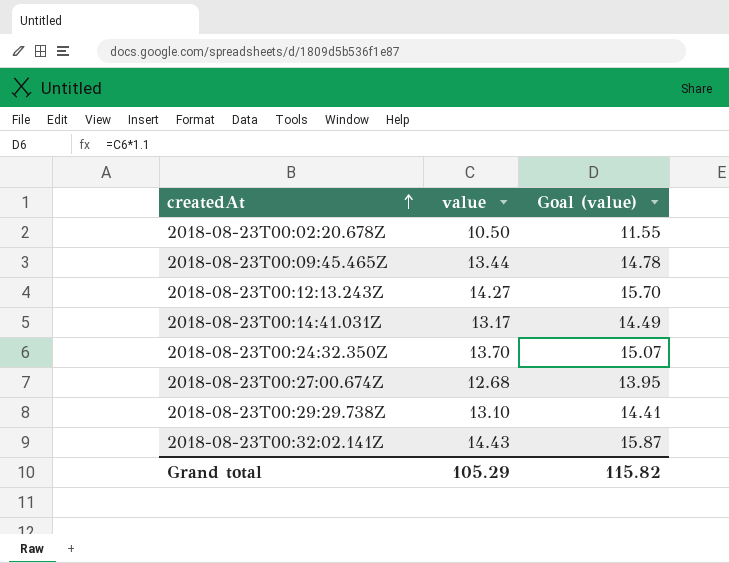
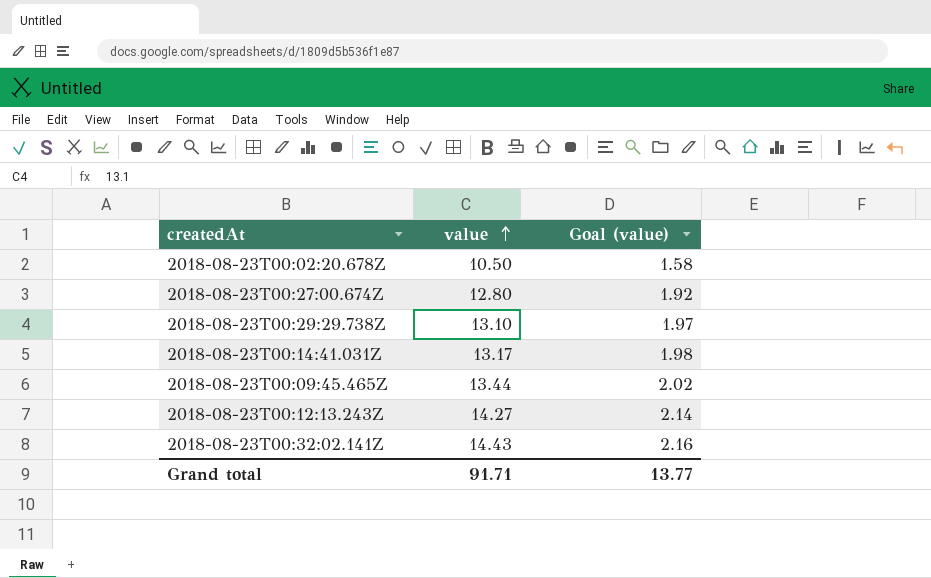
row order: createdAt ascending -> value ascending
column Goal (value) | formula: [value] * 1.1 -> [value] * 0.15
row 2018-08-23T00:24:32.350Z: 13.70 | 15.07 -> none
2018-08-23T00:27:00.674Z | value: 12.68 -> 12.80
Grand total | value: 105.29 -> 91.71
Grand total | Goal (value): 115.82 -> 13.77

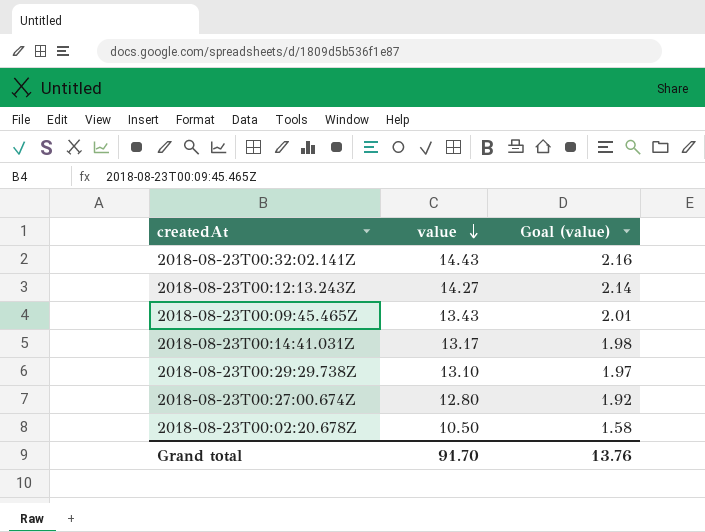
row order: value ascending -> value descending
2018-08-23T00:09:45.465Z | value: 13.44 -> 13.43
2018-08-23T00:09:45.465Z | Goal (value): 2.02 -> 2.01
Grand total | value: 91.71 -> 91.70
Grand total | Goal (value): 13.77 -> 13.76

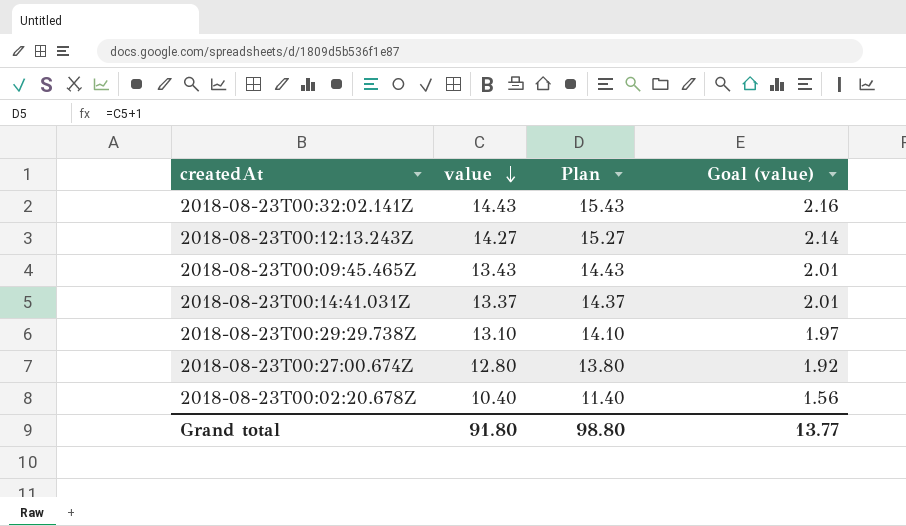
column Plan | formula: none -> [value] + 1
2018-08-23T00:14:41.031Z | value: 13.17 -> 13.37
2018-08-23T00:14:41.031Z | Goal (value): 1.98 -> 2.01
2018-08-23T00:02:20.678Z | value: 10.50 -> 10.40
2018-08-23T00:02:20.678Z | Goal (value): 1.58 -> 1.56
Grand total | value: 91.70 -> 91.80
Grand total | Goal (value): 13.76 -> 13.77

